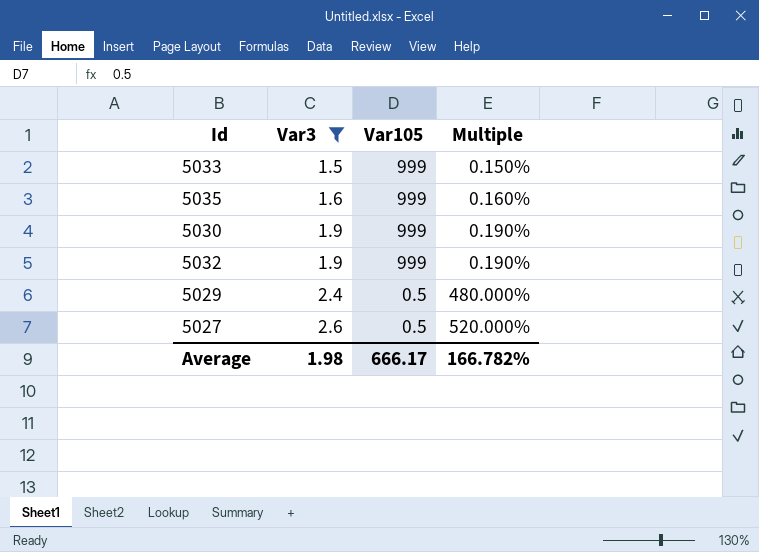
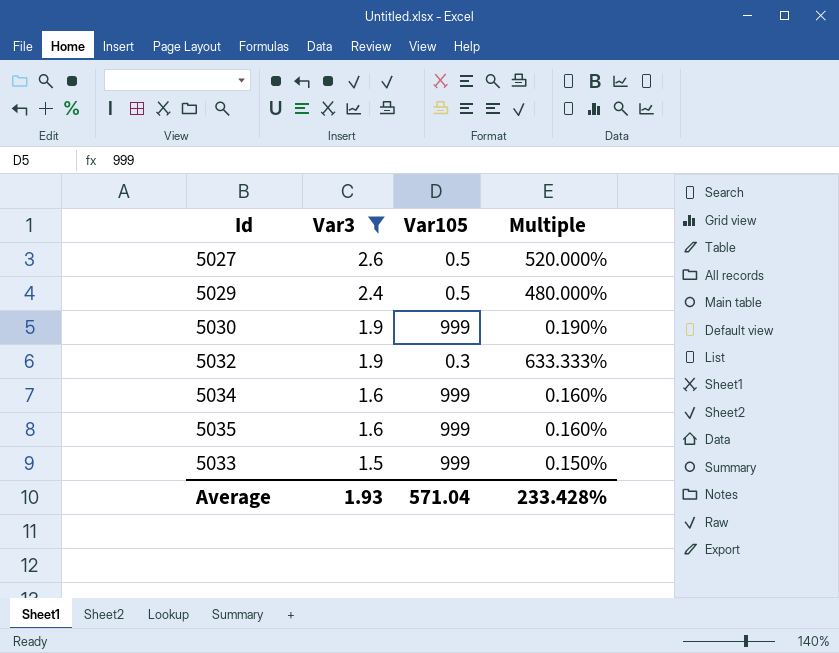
row order: Var3 ascending -> Var3 descending
5032 | Var105: 999 -> 0.3
5032 | Multiple: 0.190% -> 633.333%
row 5034: none -> 1.6 | 999 | 0.160%
Average | Var3: 1.98 -> 1.93
Average | Var105: 666.17 -> 571.04
Average | Multiple: 166.782% -> 233.428%

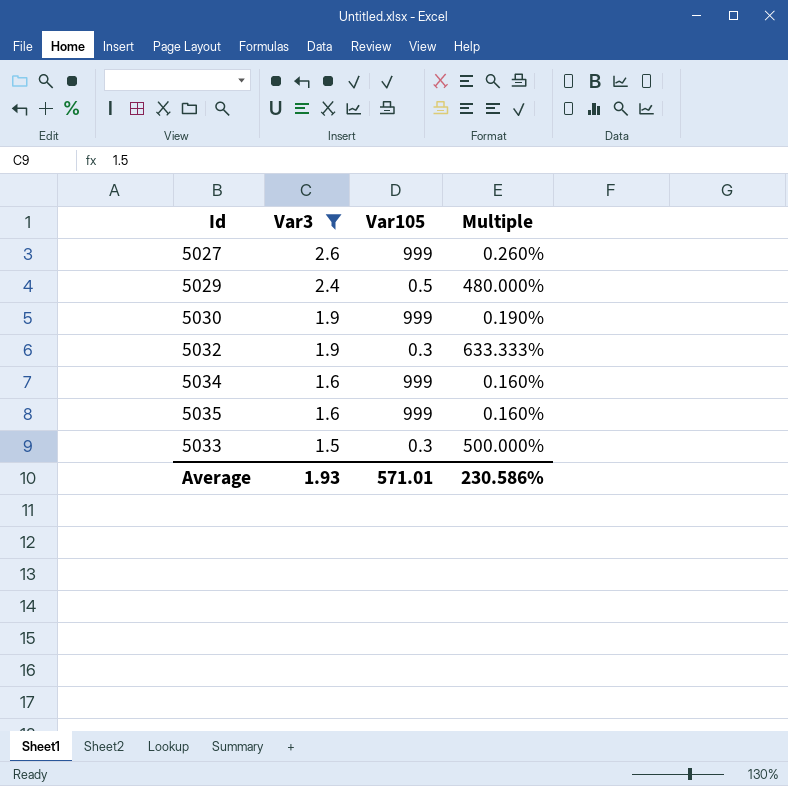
5027 | Var105: 0.5 -> 999
5027 | Multiple: 520.000% -> 0.260%
5033 | Var105: 999 -> 0.3
5033 | Multiple: 0.150% -> 500.000%
Average | Var105: 571.04 -> 571.01
Average | Multiple: 233.428% -> 230.586%

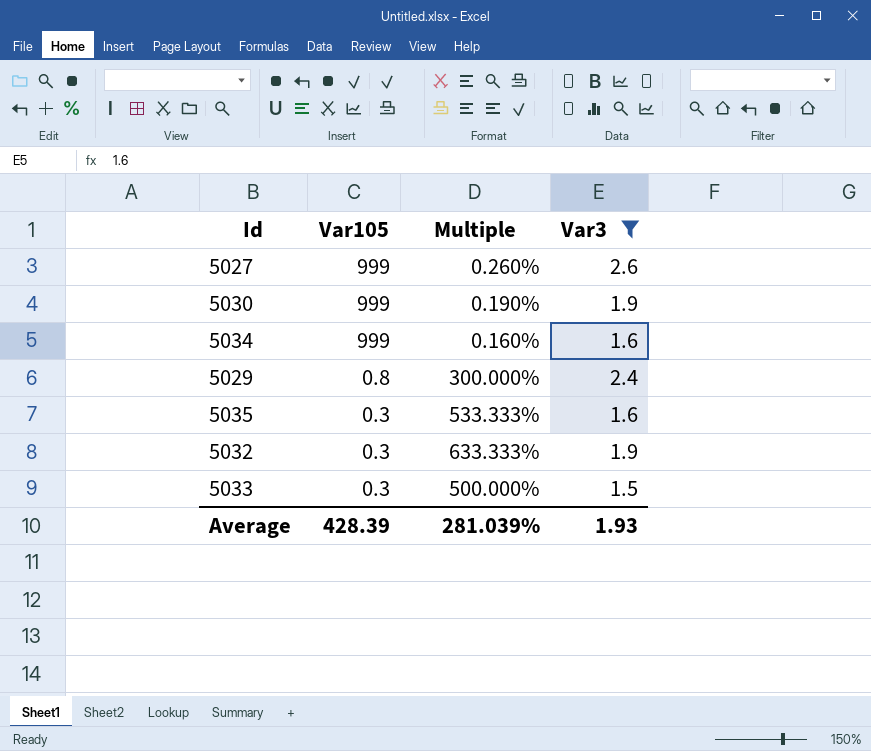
row order: Var3 descending -> Var105 descending
column Var3 | position: 2 -> 4
5029 | Var105: 0.5 -> 0.8
5029 | Multiple: 480.000% -> 300.000%
5035 | Var105: 999 -> 0.3
5035 | Multiple: 0.160% -> 533.333%
Average | Var105: 571.01 -> 428.39
Average | Multiple: 230.586% -> 281.039%

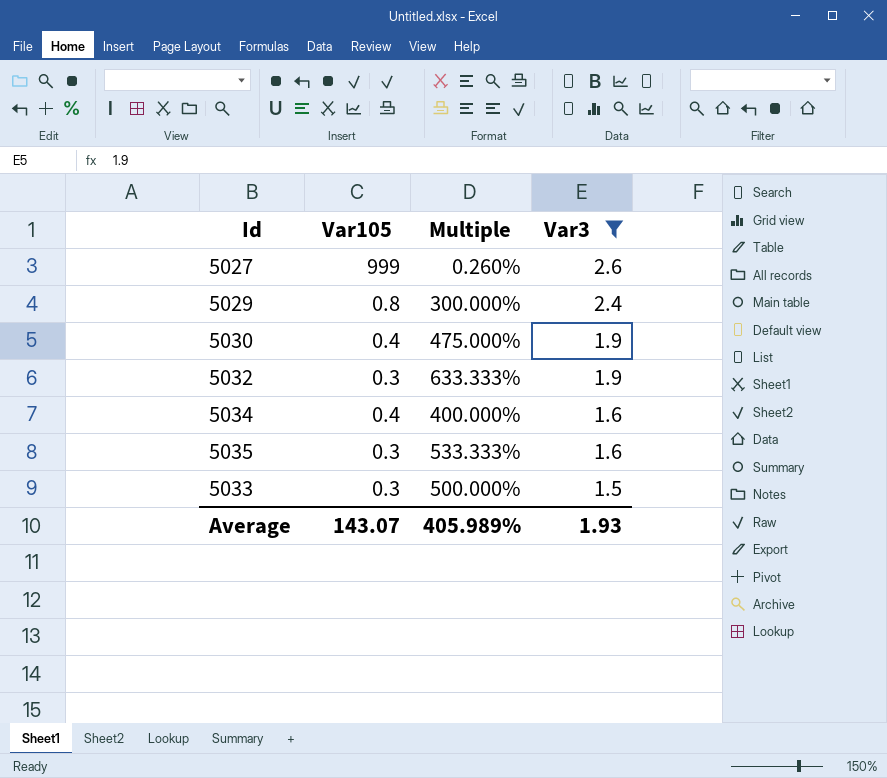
row order: Var105 descending -> Var3 descending
5030 | Var105: 999 -> 0.4
5030 | Multiple: 0.190% -> 475.000%
5034 | Var105: 999 -> 0.4
5034 | Multiple: 0.160% -> 400.000%
Average | Var105: 428.39 -> 143.07
Average | Multiple: 281.039% -> 405.989%

